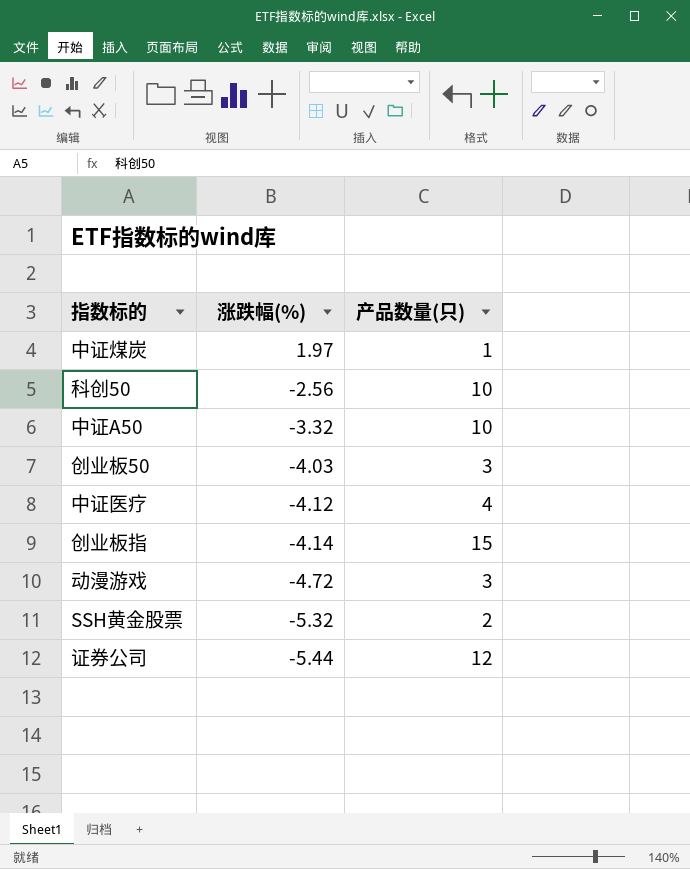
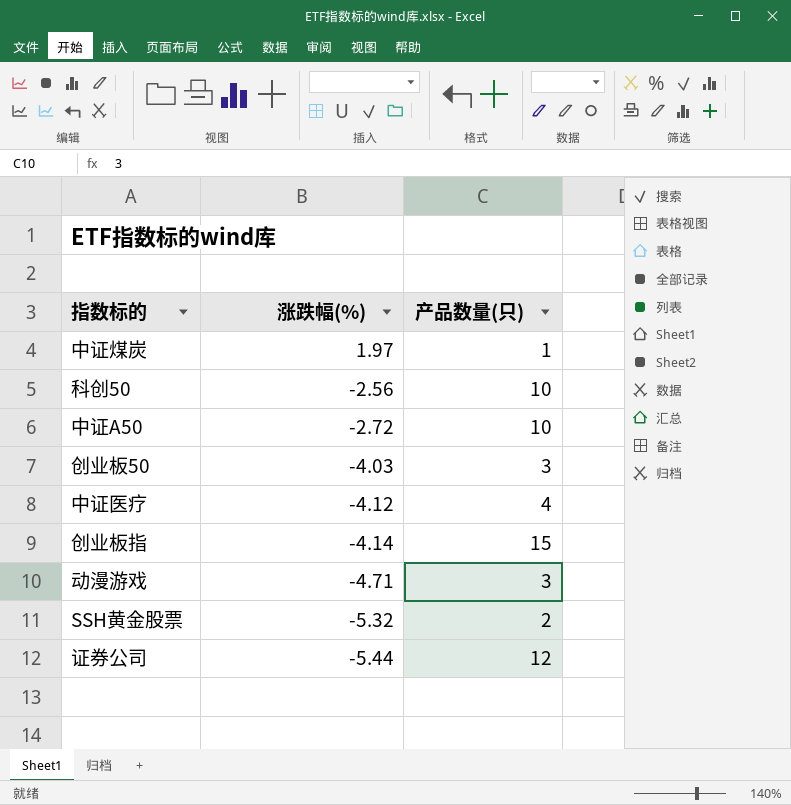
中证A50 | 涨跌幅(%): -3.32 -> -2.72
动漫游戏 | 涨跌幅(%): -4.72 -> -4.71

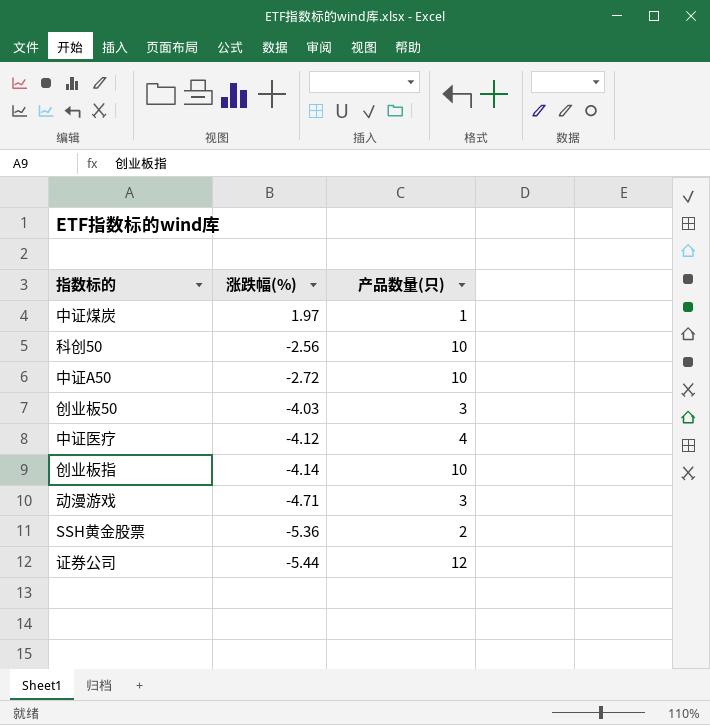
创业板指 | 产品数量(只): 15 -> 10
SSH黄金股票 | 涨跌幅(%): -5.32 -> -5.36

